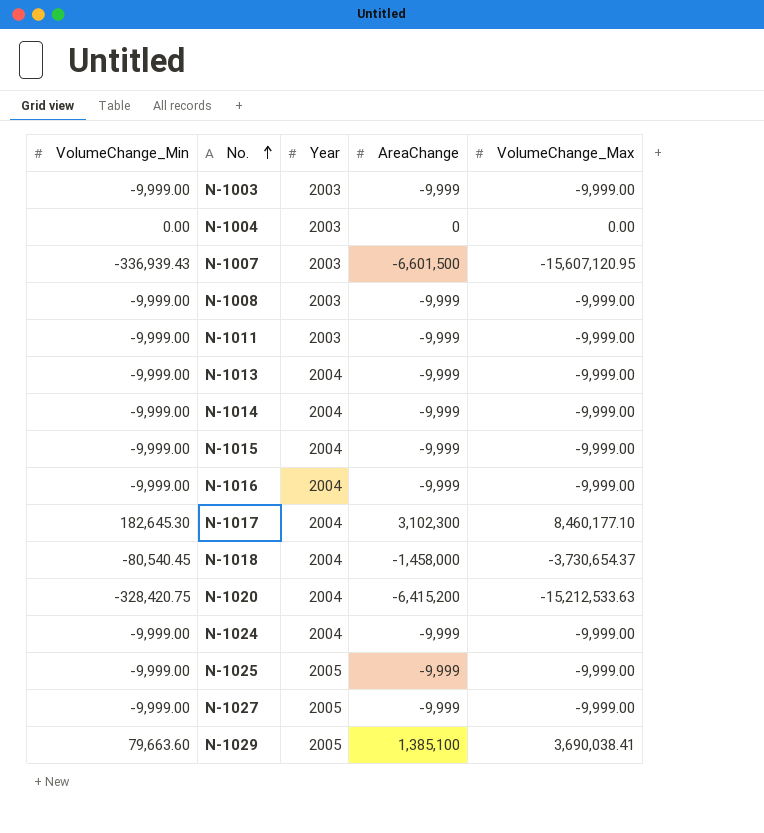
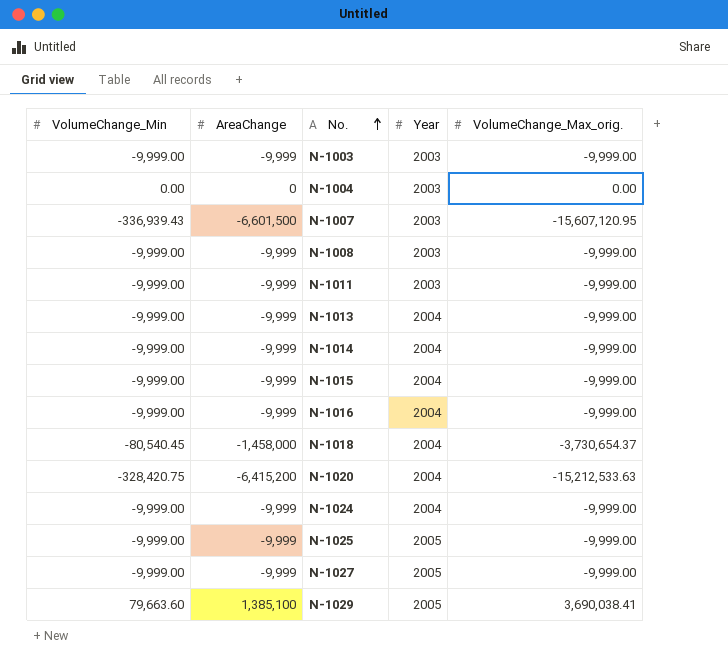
column AreaChange | position: 4 -> 2
column name: VolumeChange_Max -> VolumeChange_Max_orig.
row N-1017: 182,645.30 | 2004 | 3,102,300 | 8,460,177.10 -> none

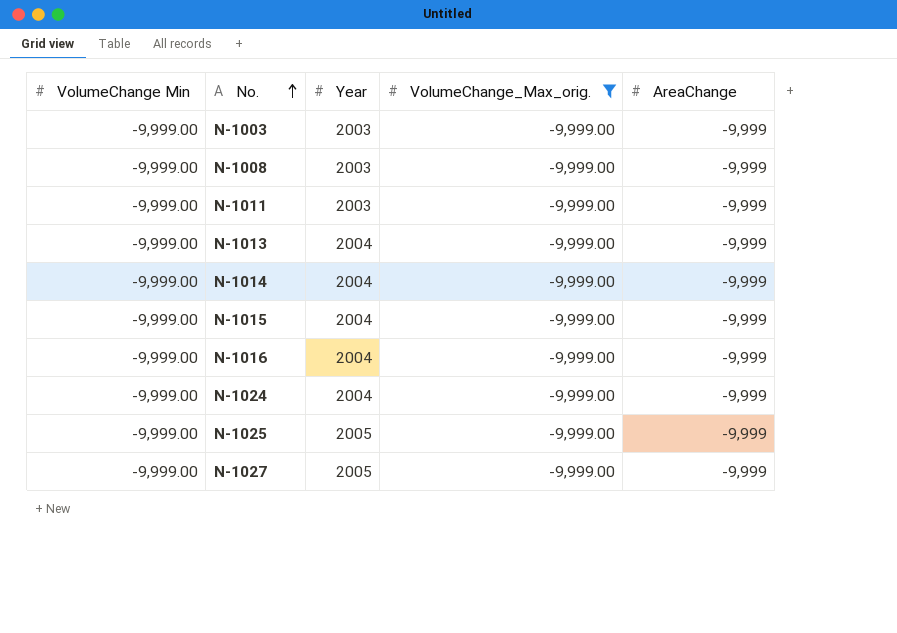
filter: none -> VolumeChange_Max_orig. = -9,999.00
column name: VolumeChange_Min -> VolumeChange Min
column AreaChange | position: 2 -> 5

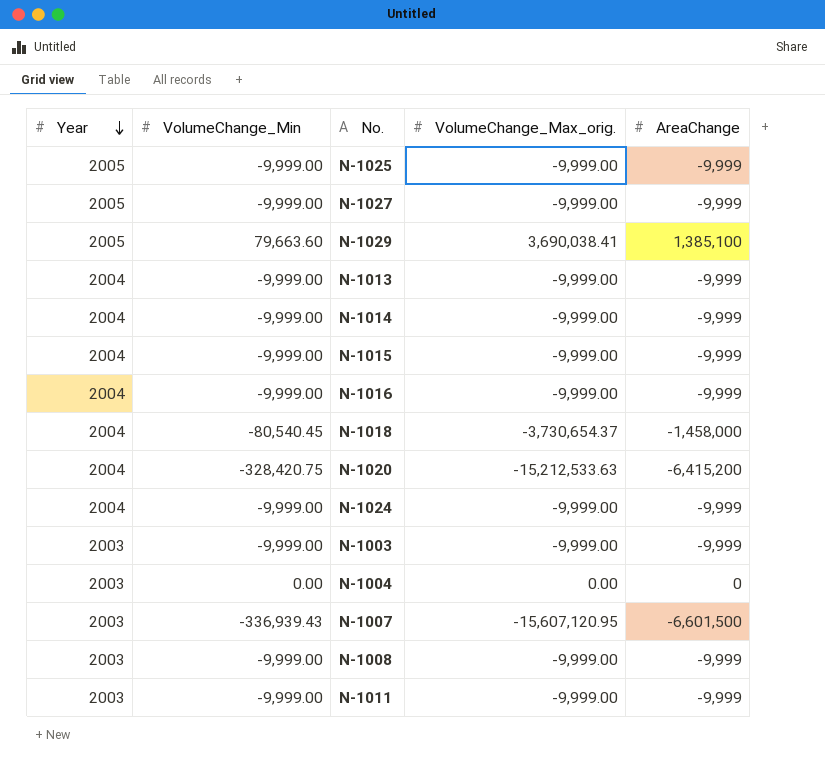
filter: VolumeChange_Max_orig. = -9,999.00 -> none
row order: No. ascending -> Year descending
column Year | position: 3 -> 1
column name: VolumeChange Min -> VolumeChange_Min

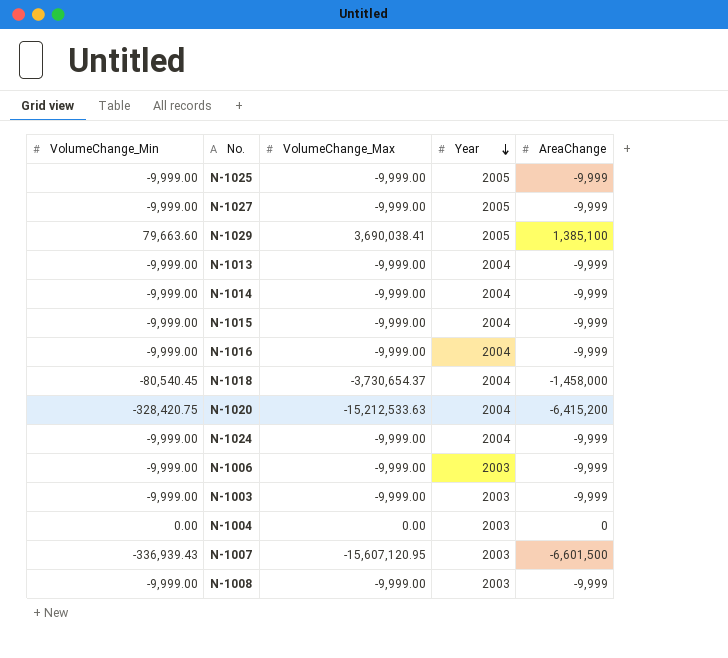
column name: VolumeChange_Max_orig. -> VolumeChange_Max
column Year | position: 1 -> 4
row N-1011: 2003 | -9,999.00 | -9,999.00 | -9,999 -> none
row N-1006: none -> -9,999.00 | -9,999.00 | 2003 | -9,999

